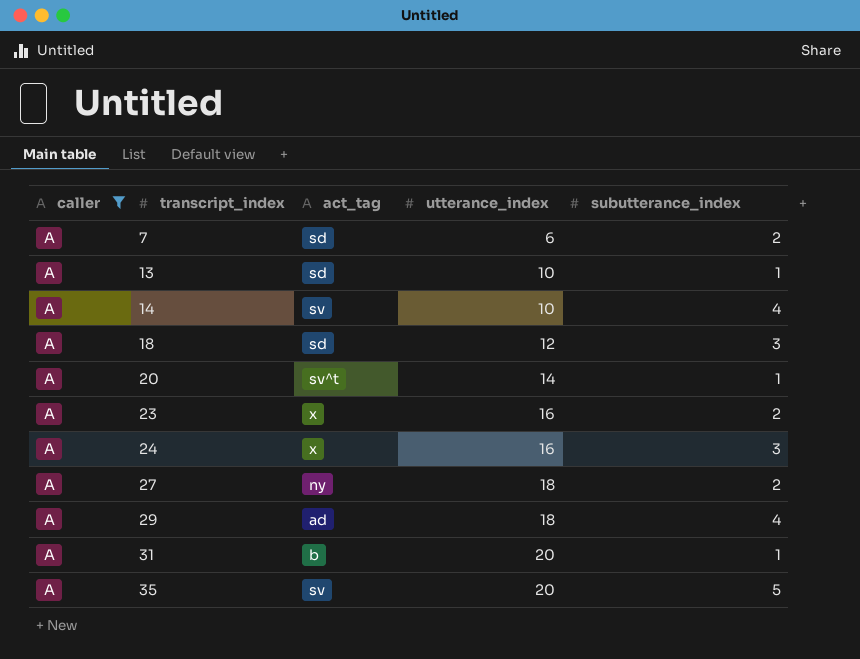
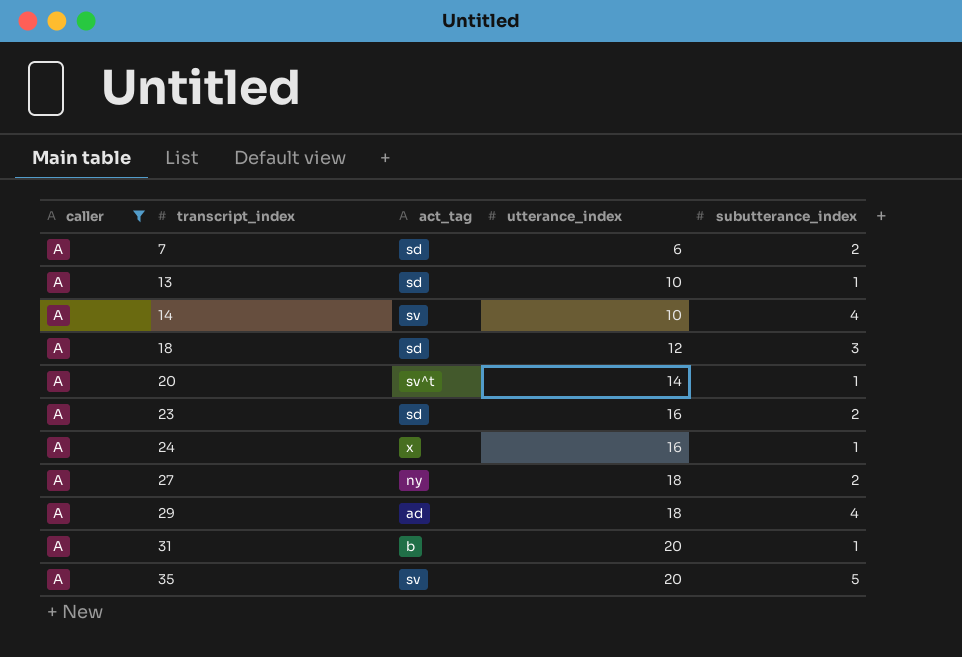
23 | act_tag: x -> sd
24 | subutterance_index: 3 -> 1

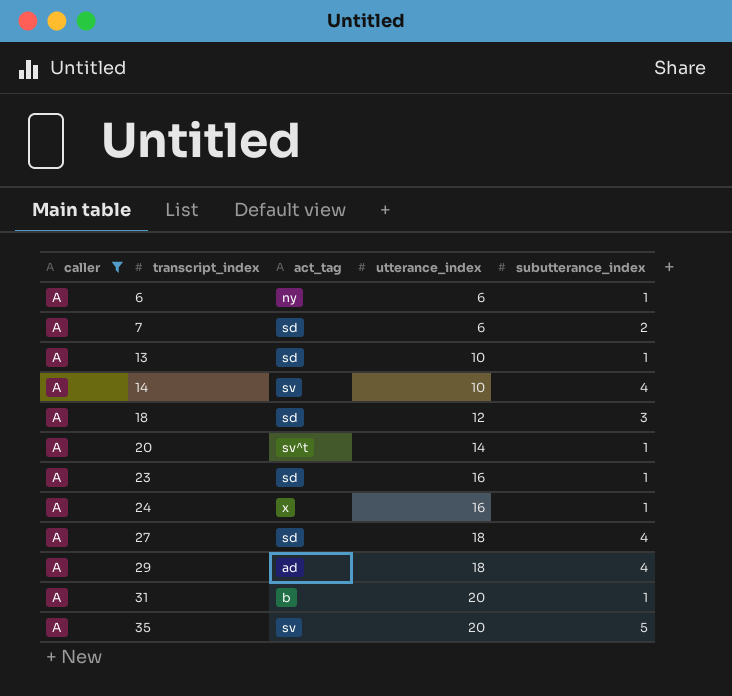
row 6: none -> A | ny | 6 | 1
23 | subutterance_index: 2 -> 1
27 | act_tag: ny -> sd
27 | subutterance_index: 2 -> 4

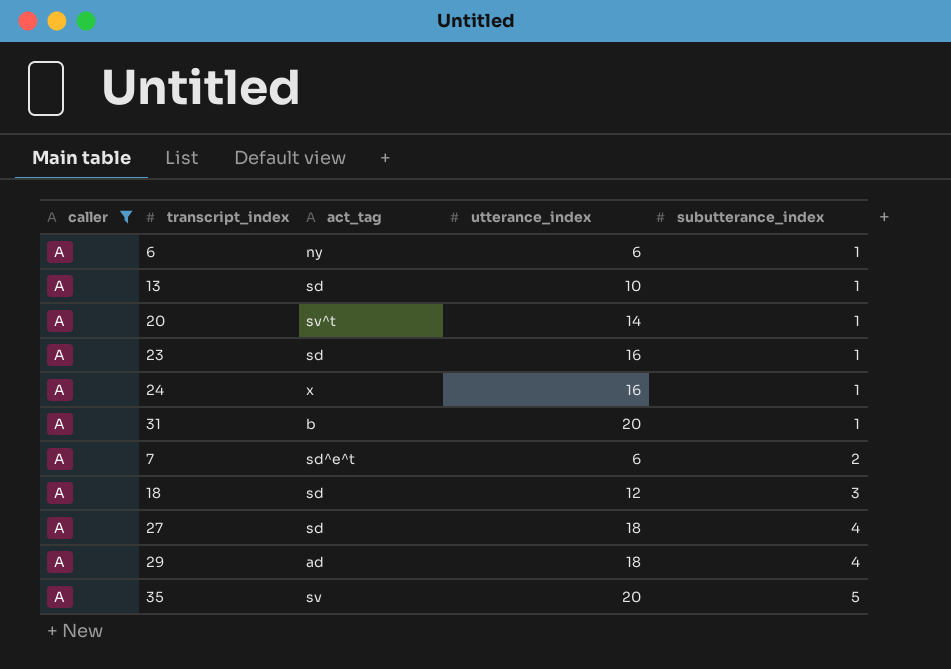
row order: transcript_index ascending -> subutterance_index ascending
row 14: A | sv | 10 | 4 -> none
7 | act_tag: sd -> sd^e^t

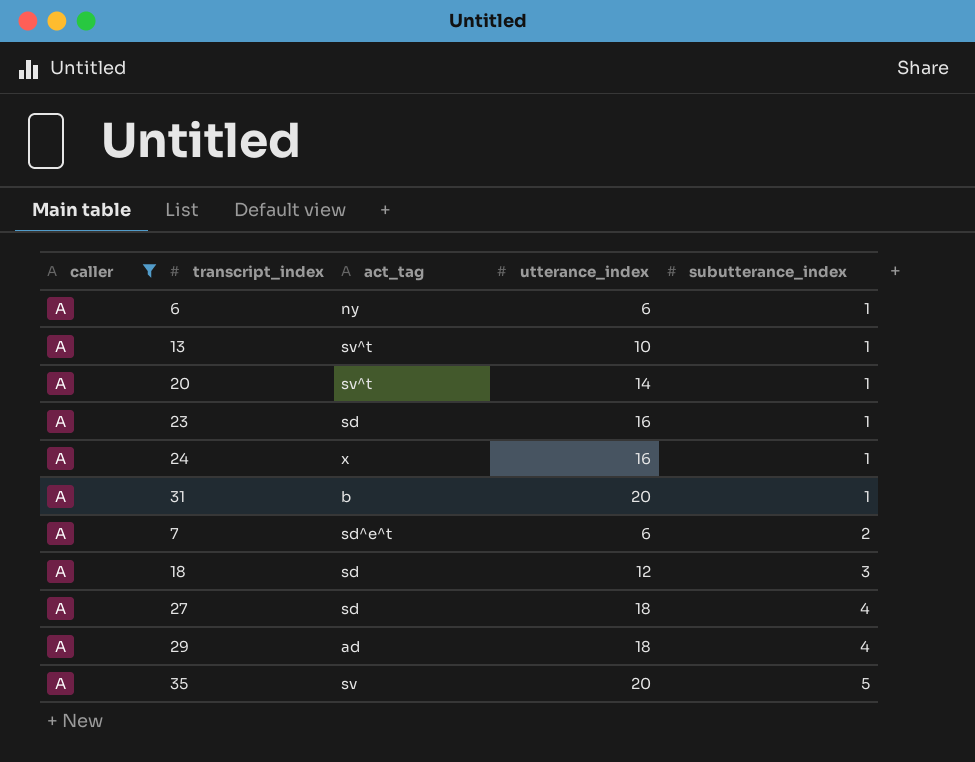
13 | act_tag: sd -> sv^t

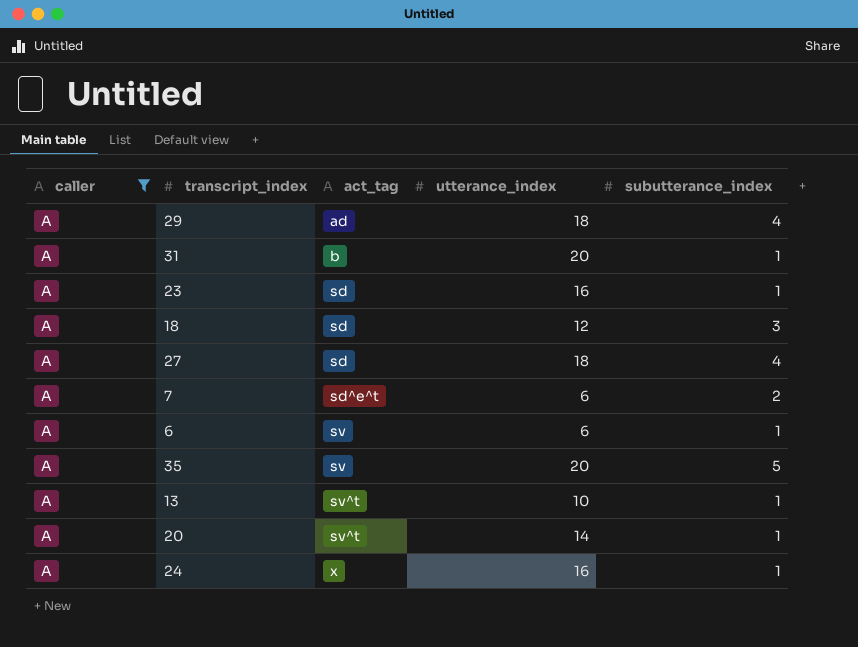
row order: subutterance_index ascending -> act_tag ascending
6 | act_tag: ny -> sv

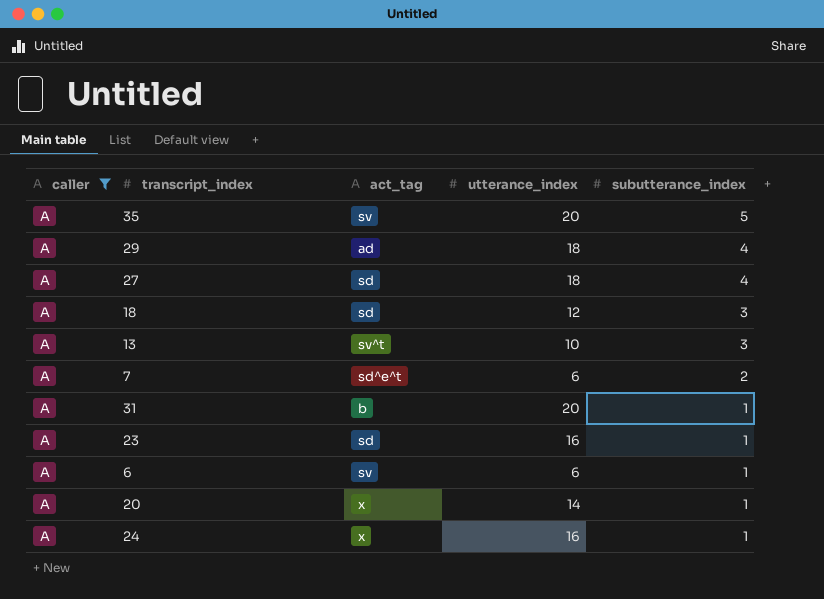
row order: act_tag ascending -> subutterance_index descending
13 | subutterance_index: 1 -> 3
20 | act_tag: sv^t -> x

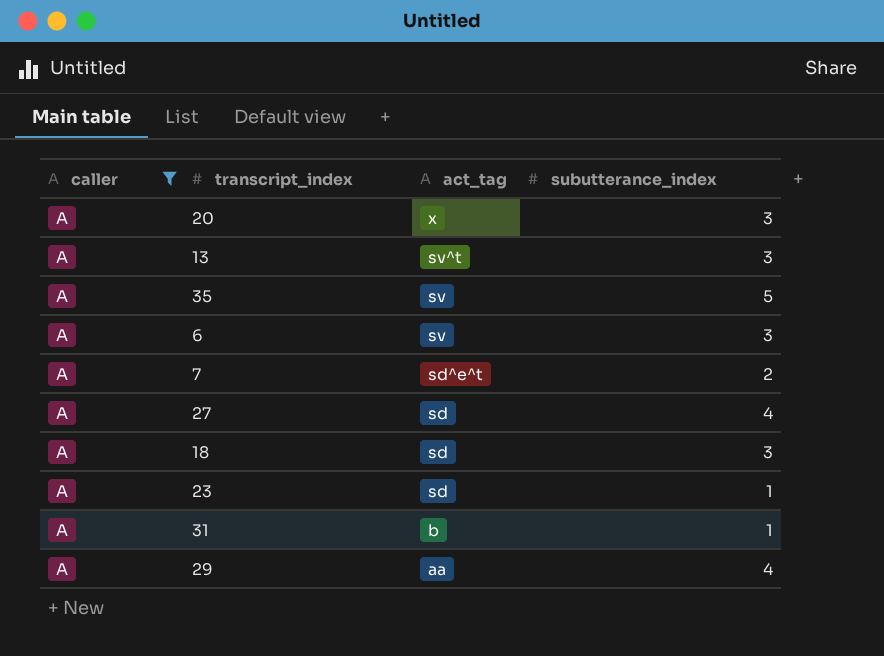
row order: subutterance_index descending -> act_tag descending
column utterance_index | position: 4 -> none
row 24: A | x | 16 | 1 -> none
20 | subutterance_index: 1 -> 3
6 | subutterance_index: 1 -> 3
29 | act_tag: ad -> aa

